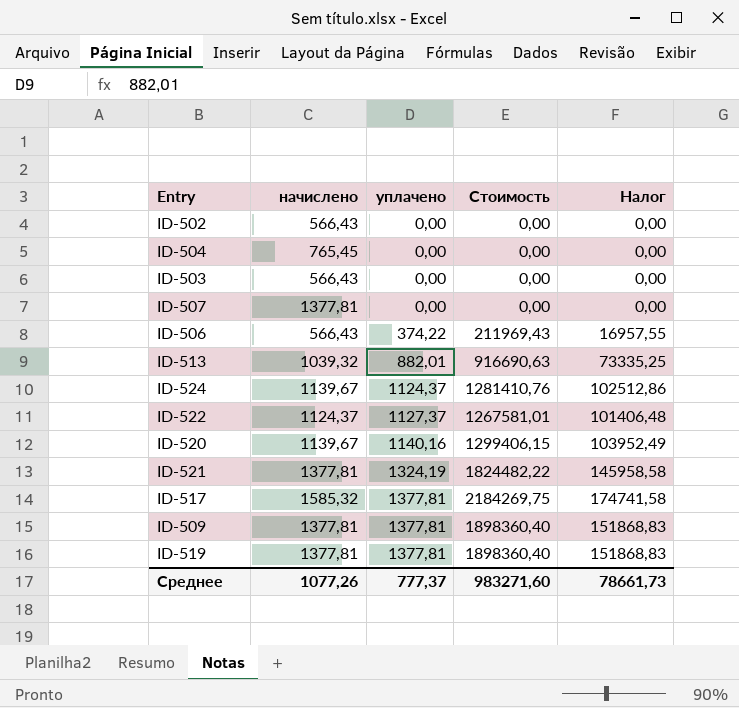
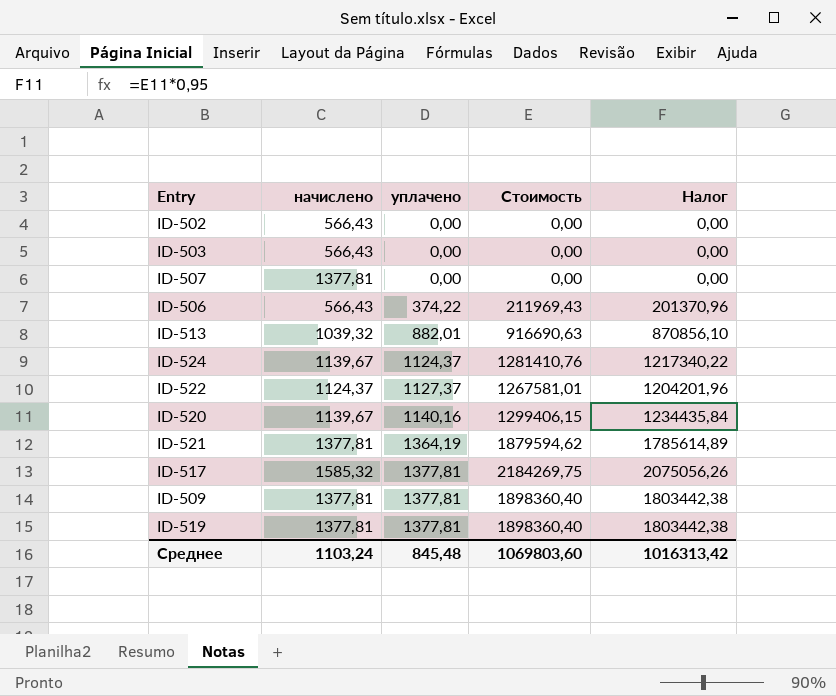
column Налог | formula: [Стоимость] * 0,08 -> [Стоимость] * 0,95
row ID-504: 765,45 | 0,00 | 0,00 | 0,00 -> none
ID-521 | уплачено: 1324,19 -> 1364,19
ID-521 | Стоимость: 1824482,22 -> 1879594,62
Среднее | начислено: 1077,26 -> 1103,24
Среднее | уплачено: 777,37 -> 845,48
Среднее | Стоимость: 983271,60 -> 1069803,60
Среднее | Налог: 78661,73 -> 1016313,42

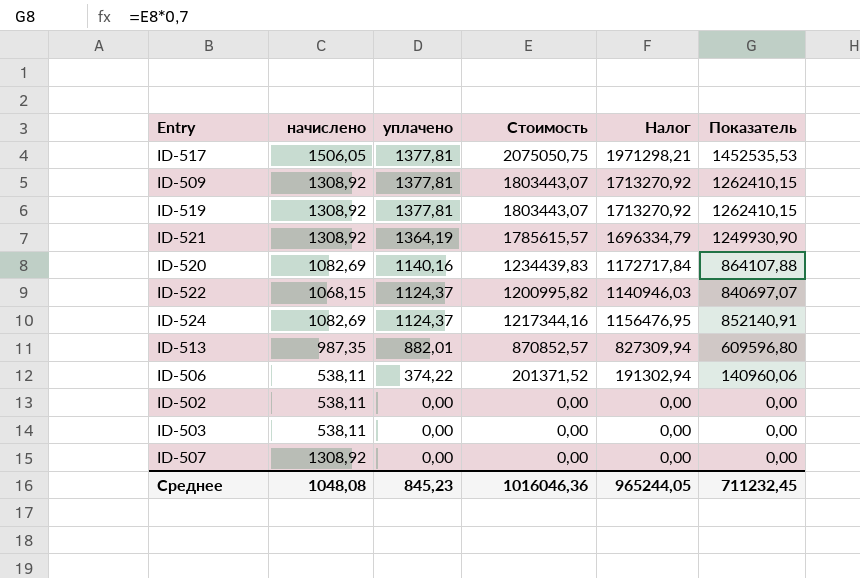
row order: уплачено ascending -> уплачено descending
column Показатель | formula: none -> [Стоимость] * 0,7
ID-517 | начислено: 1585,32 -> 1506,05
ID-517 | Стоимость: 2184269,75 -> 2075050,75
ID-517 | Налог: 2075056,26 -> 1971298,21
ID-509 | начислено: 1377,81 -> 1308,92
ID-509 | Стоимость: 1898360,40 -> 1803443,07
ID-509 | Налог: 1803442,38 -> 1713270,92
ID-519 | начислено: 1377,81 -> 1308,92
ID-519 | Стоимость: 1898360,40 -> 1803443,07
ID-519 | Налог: 1803442,38 -> 1713270,92
ID-521 | начислено: 1377,81 -> 1308,92
ID-521 | Стоимость: 1879594,62 -> 1785615,57
ID-521 | Налог: 1785614,89 -> 1696334,79
ID-520 | начислено: 1139,67 -> 1082,69
ID-520 | Стоимость: 1299406,15 -> 1234439,83
ID-520 | Налог: 1234435,84 -> 1172717,84
ID-522 | начислено: 1124,37 -> 1068,15
ID-522 | уплачено: 1127,37 -> 1124,37
ID-522 | Стоимость: 1267581,01 -> 1200995,82
ID-522 | Налог: 1204201,96 -> 1140946,03
ID-524 | начислено: 1139,67 -> 1082,69
ID-524 | Стоимость: 1281410,76 -> 1217344,16
ID-524 | Налог: 1217340,22 -> 1156476,95
ID-513 | начислено: 1039,32 -> 987,35
ID-513 | Стоимость: 916690,63 -> 870852,57
ID-513 | Налог: 870856,10 -> 827309,94
ID-506 | начислено: 566,43 -> 538,11
ID-506 | Стоимость: 211969,43 -> 201371,52
ID-506 | Налог: 201370,96 -> 191302,94
ID-502 | начислено: 566,43 -> 538,11
ID-503 | начислено: 566,43 -> 538,11
ID-507 | начислено: 1377,81 -> 1308,92
Среднее | начислено: 1103,24 -> 1048,08
Среднее | уплачено: 845,48 -> 845,23
Среднее | Стоимость: 1069803,60 -> 1016046,36
Среднее | Налог: 1016313,42 -> 965244,05

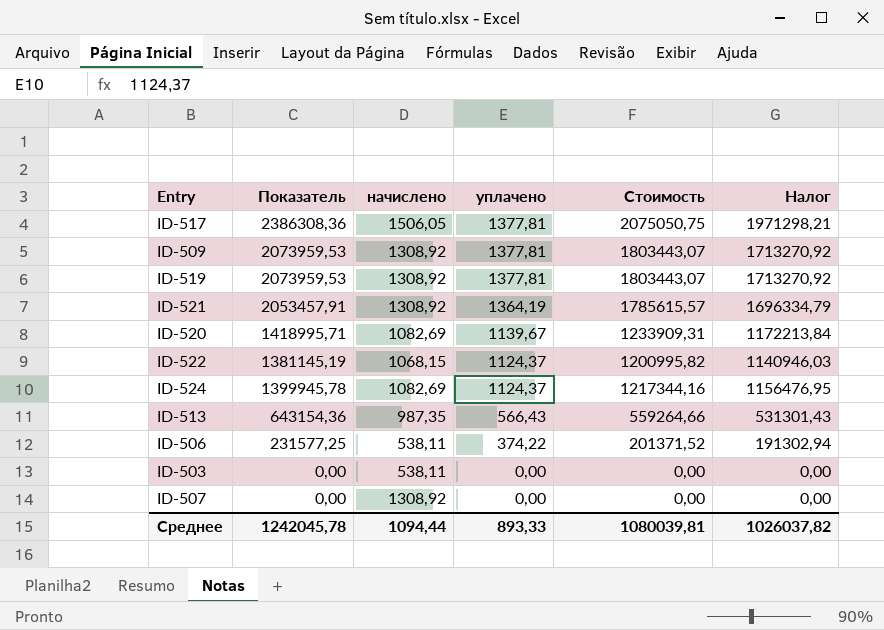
column Показатель | formula: [Стоимость] * 0,7 -> [Стоимость] * 1,15
column Показатель | position: 6 -> 2
row ID-502: 538,11 | 0,00 | 0,00 | 0,00 | 0,00 -> none
ID-520 | уплачено: 1140,16 -> 1139,67
ID-520 | Стоимость: 1234439,83 -> 1233909,31
ID-520 | Налог: 1172717,84 -> 1172213,84
ID-513 | уплачено: 882,01 -> 566,43
ID-513 | Стоимость: 870852,57 -> 559264,66
ID-513 | Налог: 827309,94 -> 531301,43
Среднее | Показатель: 711232,45 -> 1242045,78
Среднее | начислено: 1048,08 -> 1094,44
Среднее | уплачено: 845,23 -> 893,33
Среднее | Стоимость: 1016046,36 -> 1080039,81
Среднее | Налог: 965244,05 -> 1026037,82

